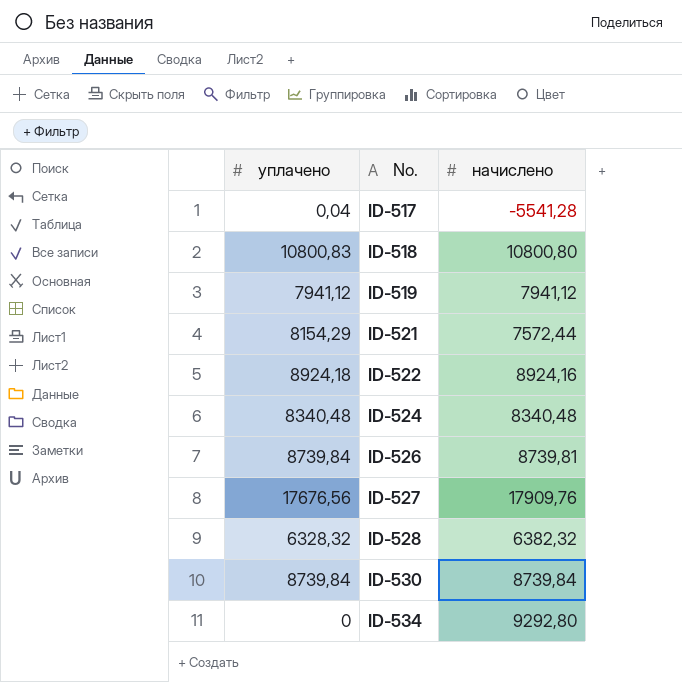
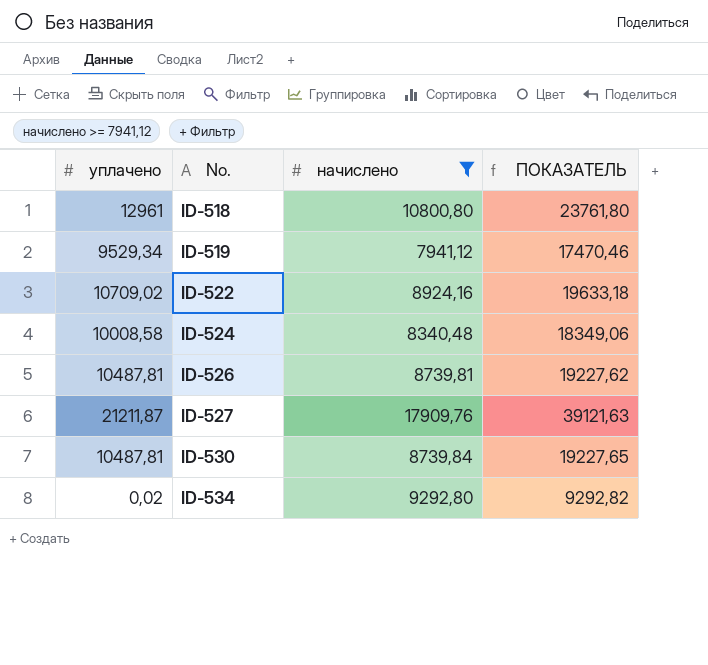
filter: none -> начислено >= 7941,12
column ПОКАЗАТЕЛЬ | formula: none -> [уплачено] + [начислено]
ID-518 | уплачено: 10800,83 -> 12961
ID-519 | уплачено: 7941,12 -> 9529,34
ID-522 | уплачено: 8924,18 -> 10709,02
ID-524 | уплачено: 8340,48 -> 10008,58
ID-526 | уплачено: 8739,84 -> 10487,81
ID-527 | уплачено: 17676,56 -> 21211,87
ID-530 | уплачено: 8739,84 -> 10487,81
ID-534 | уплачено: 0 -> 0,02

